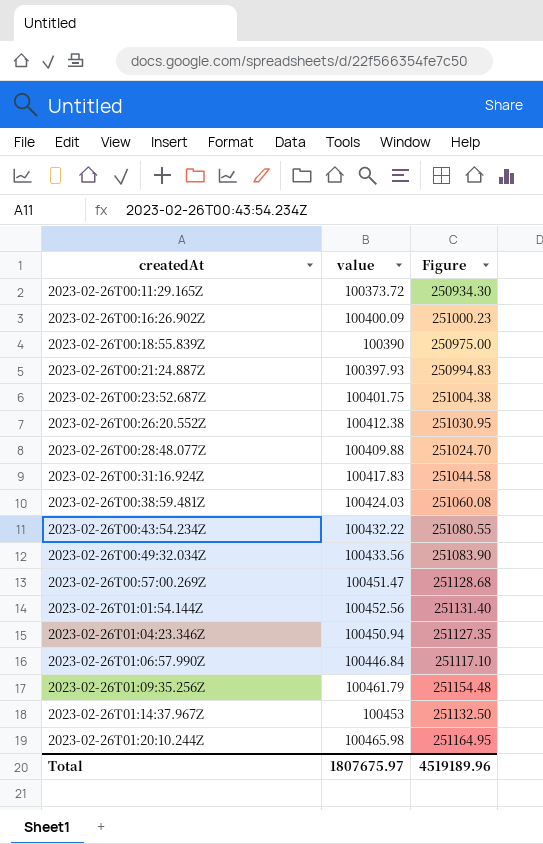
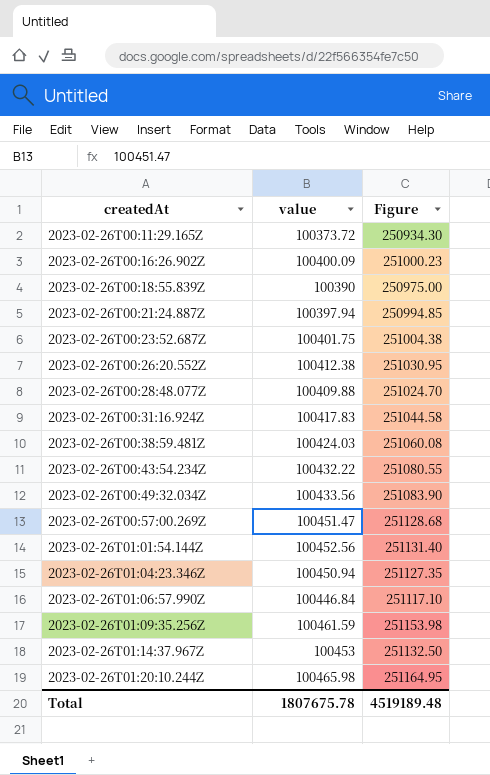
2023-02-26T00:21:24.887Z | value: 100397.93 -> 100397.94
2023-02-26T00:21:24.887Z | Figure: 250994.83 -> 250994.85
2023-02-26T01:09:35.256Z | value: 100461.79 -> 100461.59
2023-02-26T01:09:35.256Z | Figure: 251154.48 -> 251153.98
Total | value: 1807675.97 -> 1807675.78
Total | Figure: 4519189.96 -> 4519189.48

